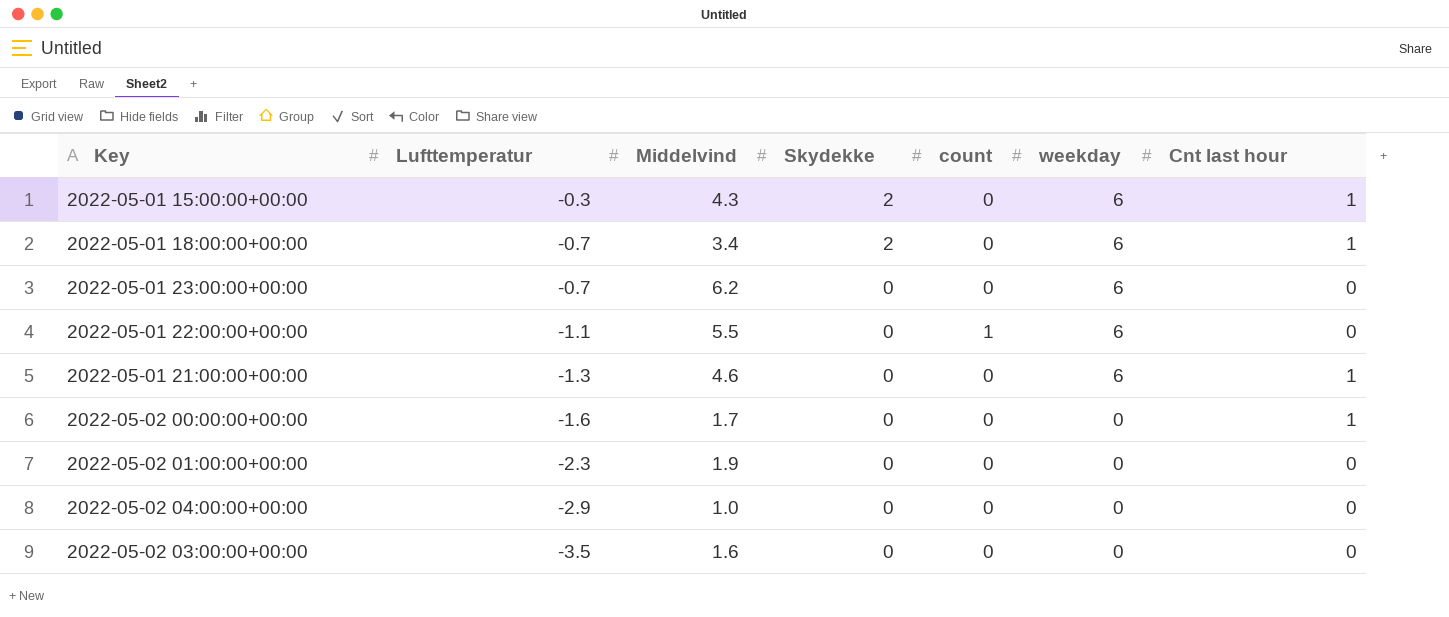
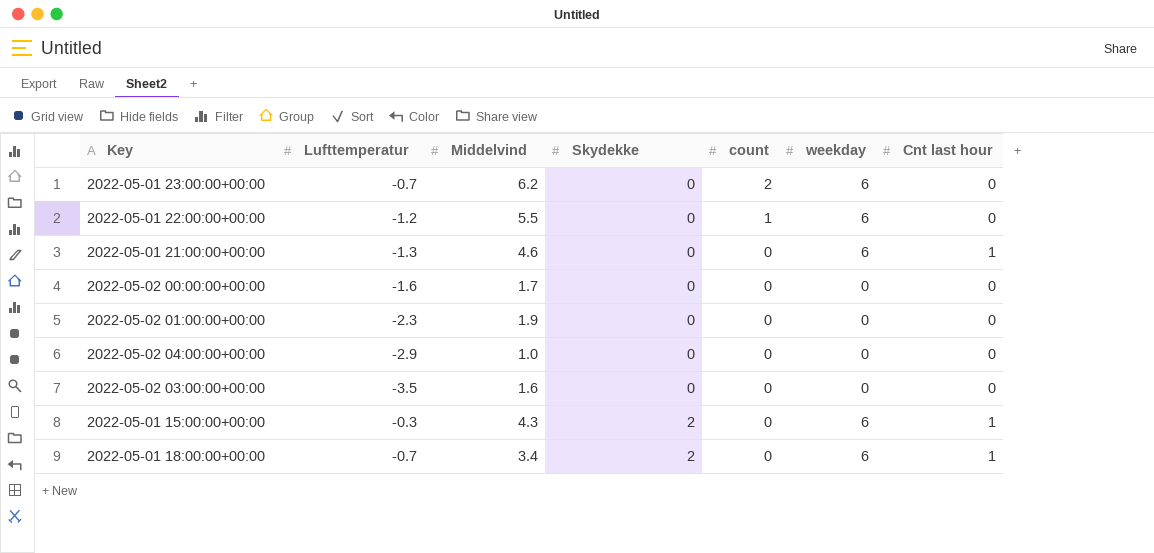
row order: Lufttemperatur descending -> Skydekke ascending
2022-05-01 23:00:00+00:00 | count: 0 -> 2
2022-05-01 22:00:00+00:00 | Lufttemperatur: -1.1 -> -1.2
2022-05-02 00:00:00+00:00 | Cnt last hour: 1 -> 0

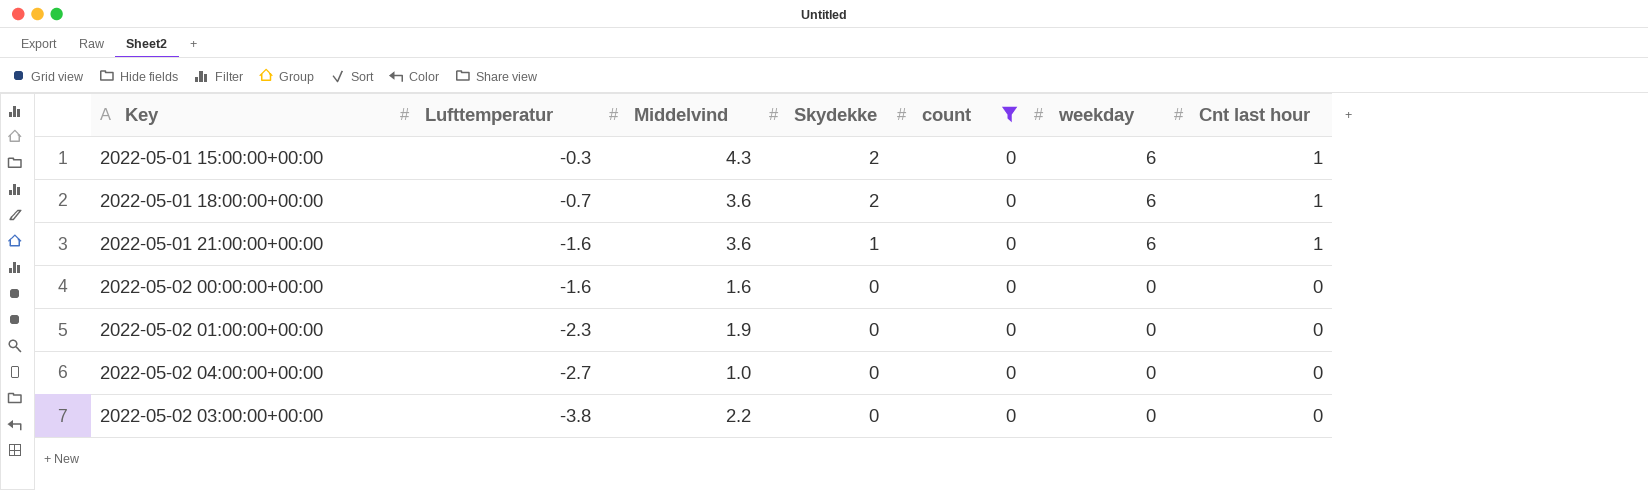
filter: none -> count = 0
row order: Skydekke ascending -> Lufttemperatur descending
2022-05-01 18:00:00+00:00 | Middelvind: 3.4 -> 3.6
2022-05-01 21:00:00+00:00 | Lufttemperatur: -1.3 -> -1.6
2022-05-01 21:00:00+00:00 | Middelvind: 4.6 -> 3.6
2022-05-01 21:00:00+00:00 | Skydekke: 0 -> 1
2022-05-02 00:00:00+00:00 | Middelvind: 1.7 -> 1.6
2022-05-02 04:00:00+00:00 | Lufttemperatur: -2.9 -> -2.7
2022-05-02 03:00:00+00:00 | Lufttemperatur: -3.5 -> -3.8
2022-05-02 03:00:00+00:00 | Middelvind: 1.6 -> 2.2

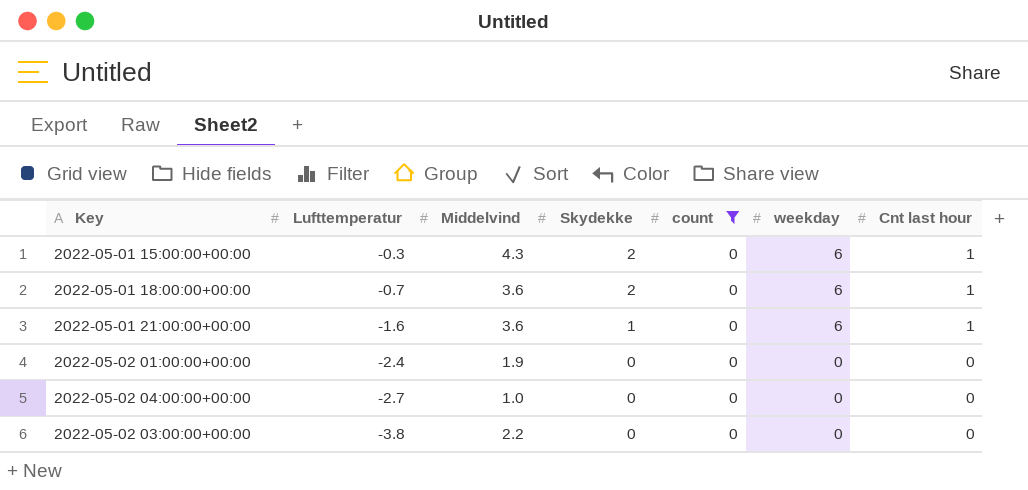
row 2022-05-02 00:00:00+00:00: -1.6 | 1.6 | 0 | 0 | 0 | 0 -> none
2022-05-02 01:00:00+00:00 | Lufttemperatur: -2.3 -> -2.4

